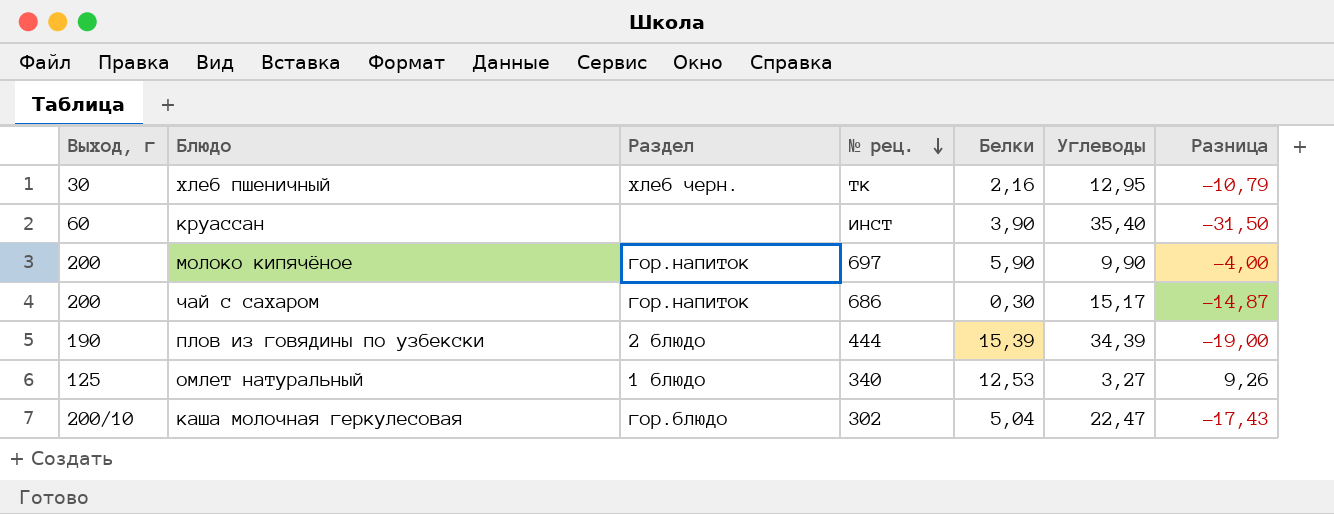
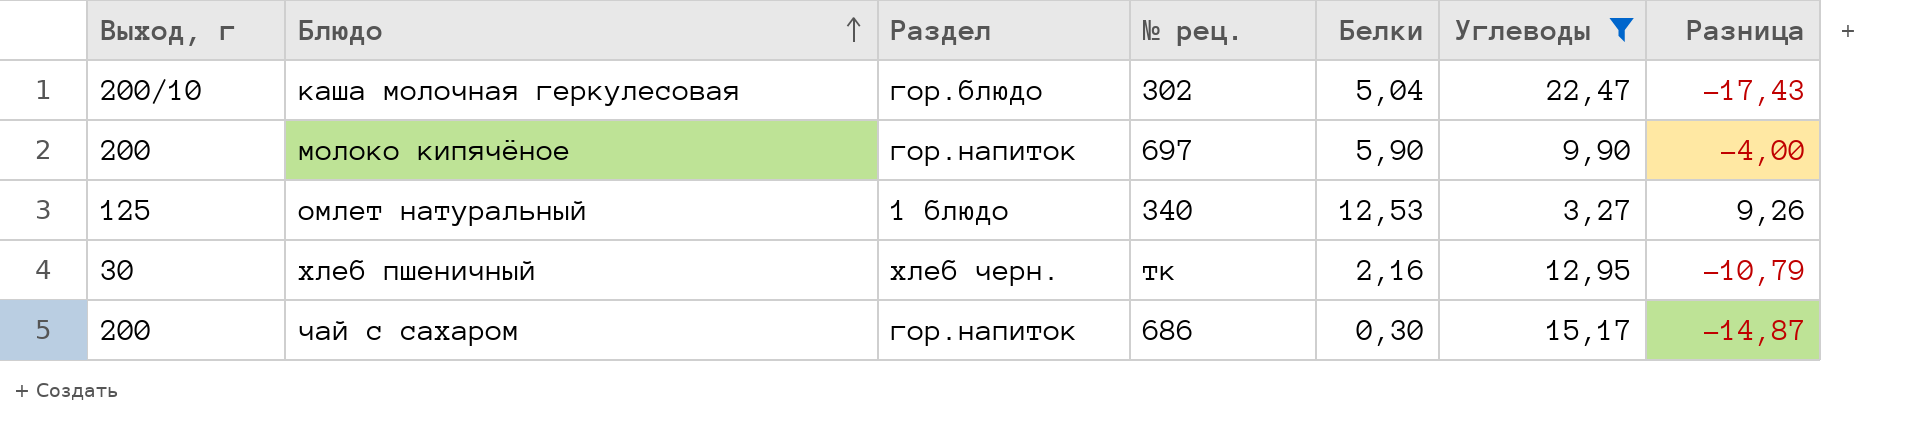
filter: none -> Углеводы <= 22,47
row order: № рец. descending -> Блюдо ascending

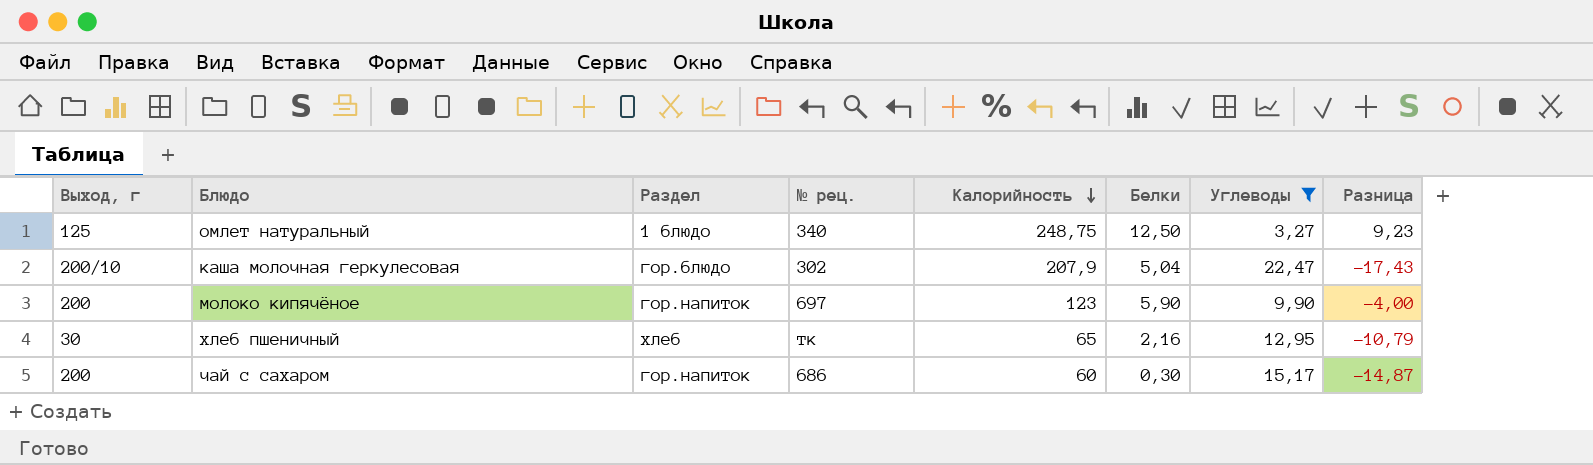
row order: Блюдо ascending -> Калорийность descending
column Калорийность | position: none -> 5
омлет натуральный | Белки: 12,53 -> 12,50
омлет натуральный | Разница: 9,26 -> 9,23
хлеб пшеничный | Раздел: хлеб черн. -> хлеб

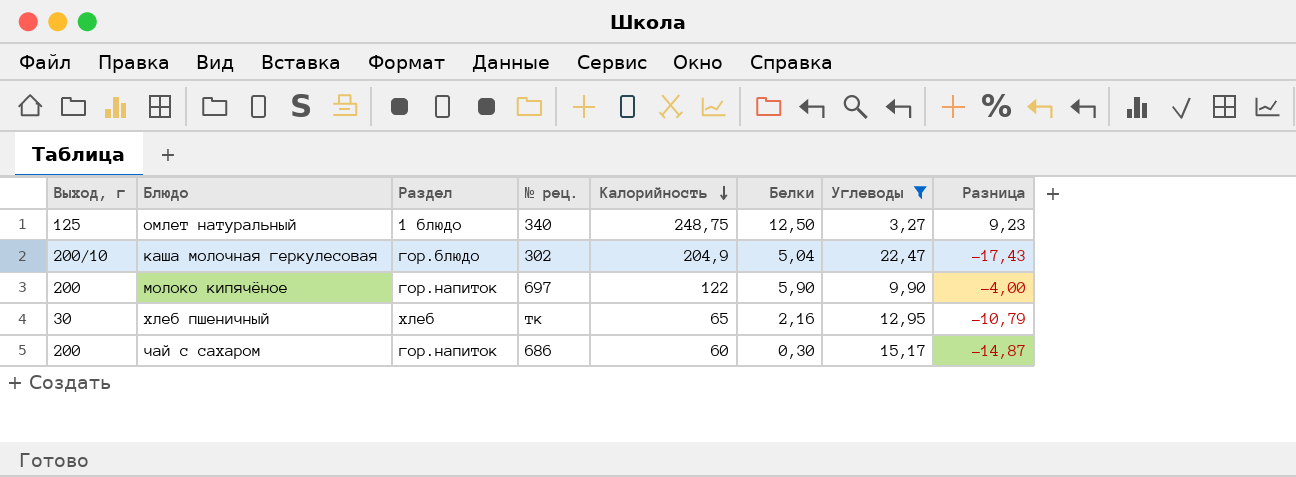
каша молочная геркулесовая | Калорийность: 207,9 -> 204,9
молоко кипячёное | Калорийность: 123 -> 122

